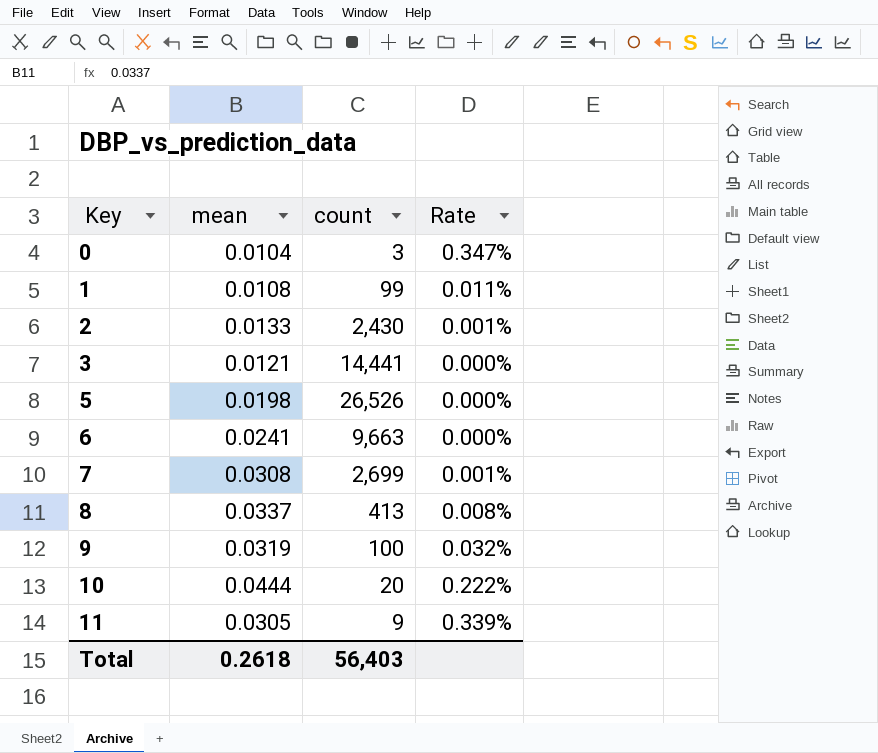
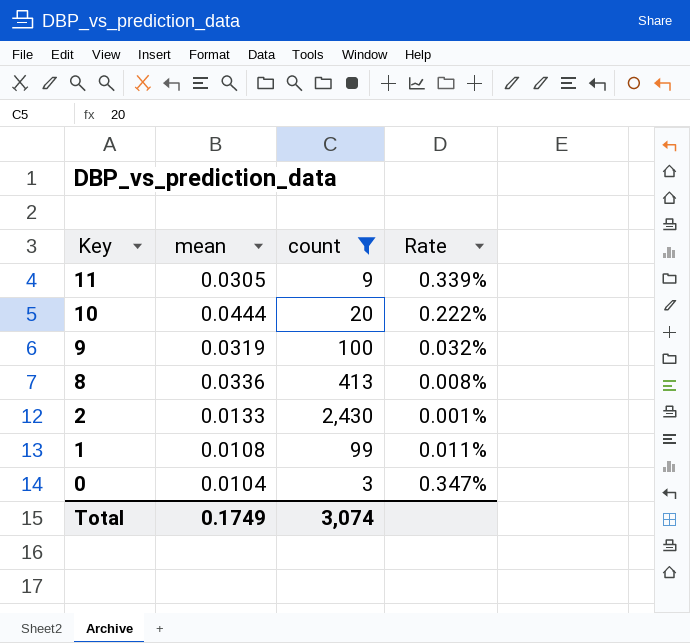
filter: none -> count <= 2,430
row order: Key ascending -> Key descending
8 | mean: 0.0337 -> 0.0336
Total | mean: 0.2618 -> 0.1749
Total | count: 56,403 -> 3,074

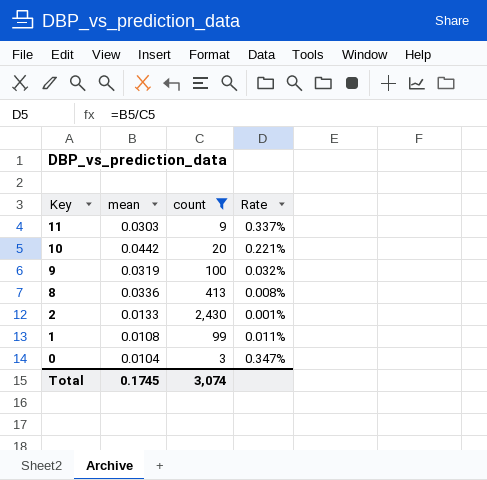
11 | mean: 0.0305 -> 0.0303
11 | Rate: 0.339% -> 0.337%
10 | mean: 0.0444 -> 0.0442
10 | Rate: 0.222% -> 0.221%
Total | mean: 0.1749 -> 0.1745

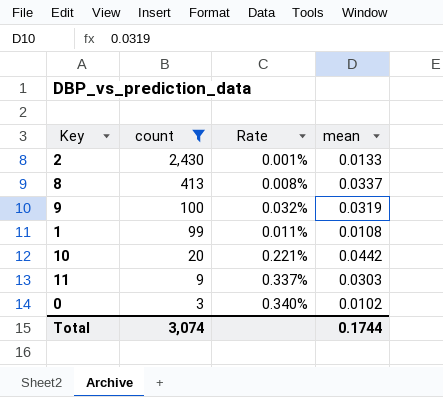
row order: Key descending -> count descending
column mean | position: 2 -> 4
8 | mean: 0.0336 -> 0.0337
0 | Rate: 0.347% -> 0.340%
0 | mean: 0.0104 -> 0.0102
Total | mean: 0.1745 -> 0.1744

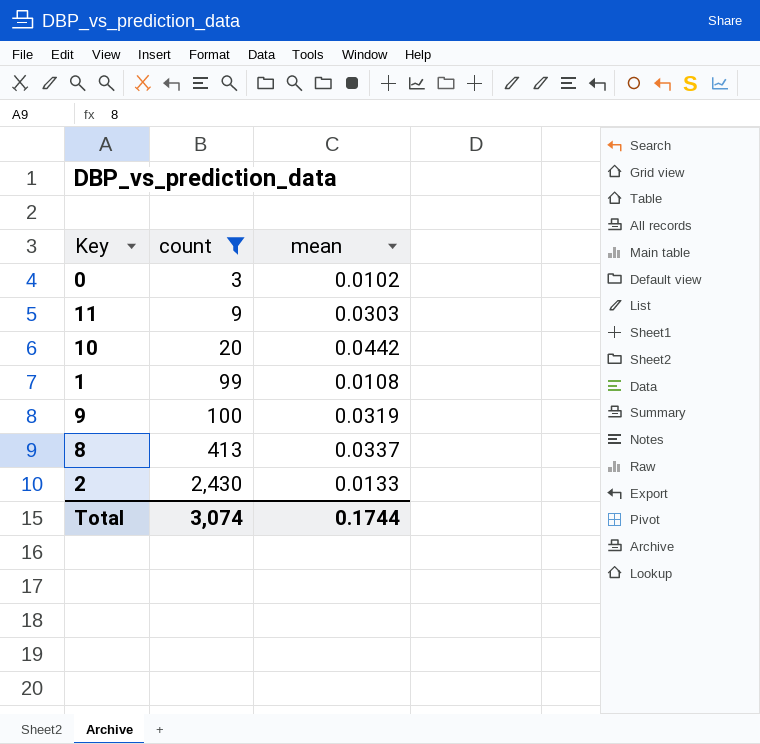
row order: count descending -> count ascending
column Rate | formula: [mean] / [count] -> none

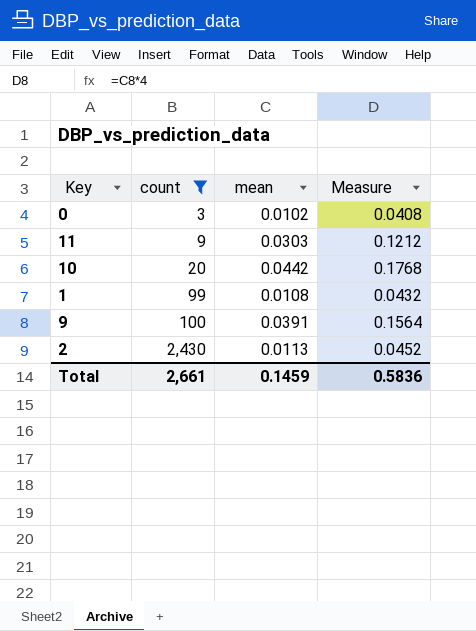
column Measure | formula: none -> [mean] * 4
row 8: 413 | 0.0337 -> none
9 | mean: 0.0319 -> 0.0391
2 | mean: 0.0133 -> 0.0113
Total | count: 3,074 -> 2,661
Total | mean: 0.1744 -> 0.1459

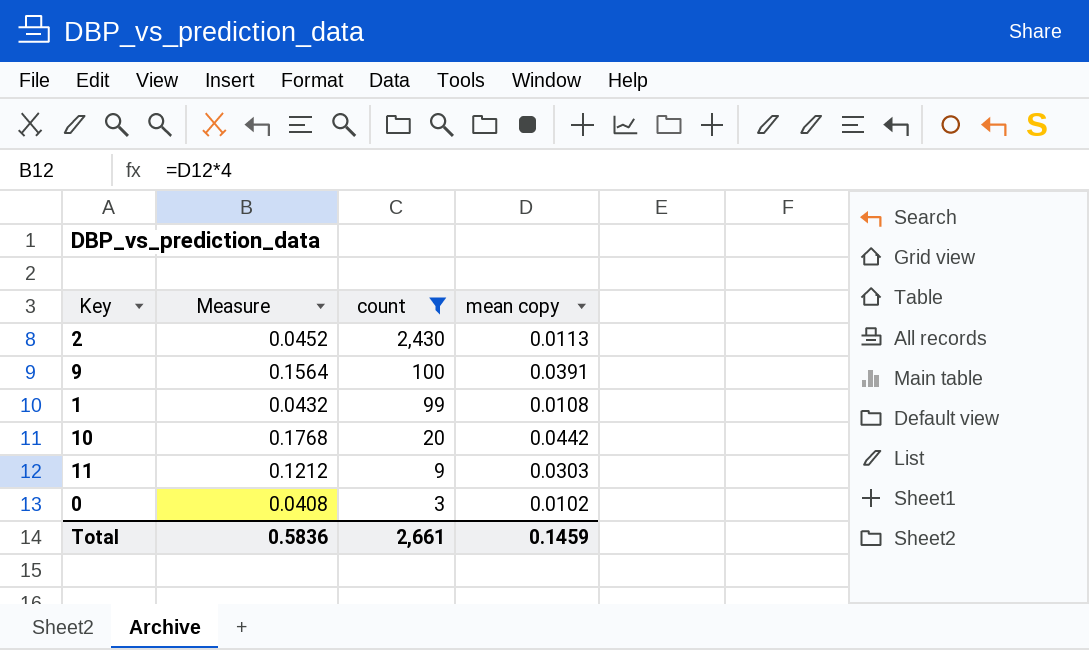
row order: count ascending -> count descending
column Measure | position: 4 -> 2
column name: mean -> mean copy

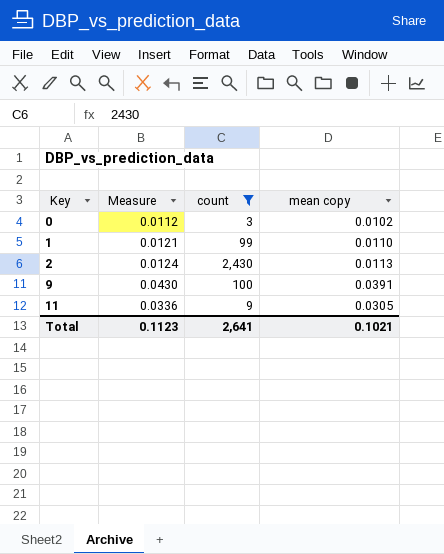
row order: count descending -> Key ascending
column Measure | formula: [mean copy] * 4 -> [mean copy] * 1.1
row 10: 0.1768 | 20 | 0.0442 -> none
1 | mean copy: 0.0108 -> 0.0110
11 | mean copy: 0.0303 -> 0.0305
Total | Measure: 0.5836 -> 0.1123
Total | count: 2,661 -> 2,641
Total | mean copy: 0.1459 -> 0.1021

